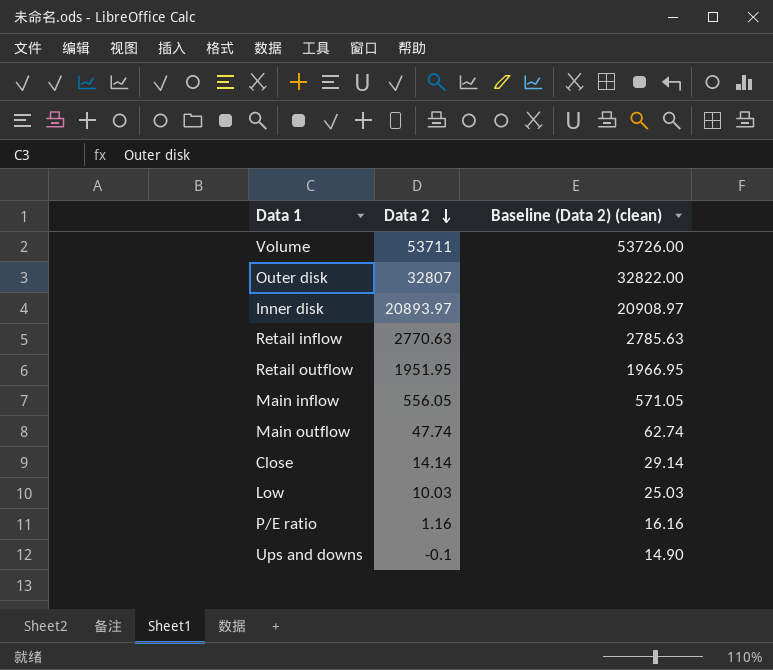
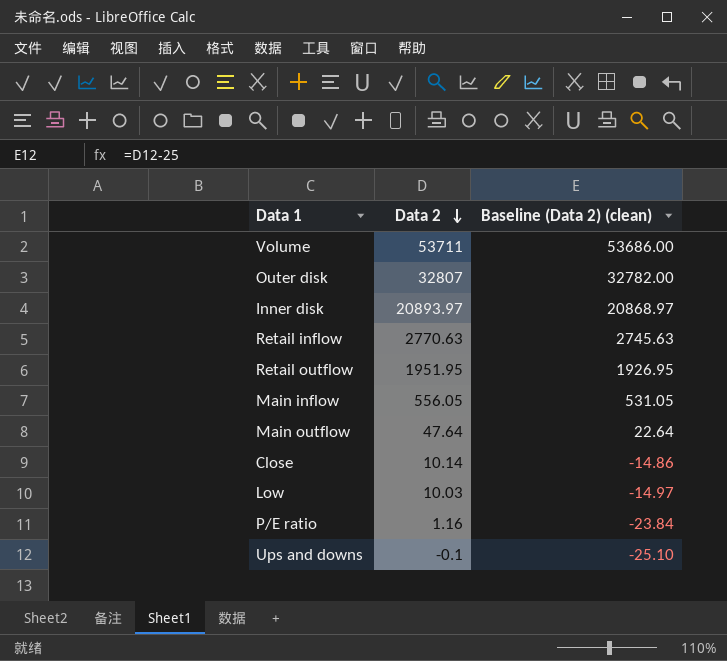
column Baseline (Data 2) (clean) | formula: [Data 2] + 15 -> [Data 2] - 25
Main outflow | Data 2: 47.74 -> 47.64
Close | Data 2: 14.14 -> 10.14

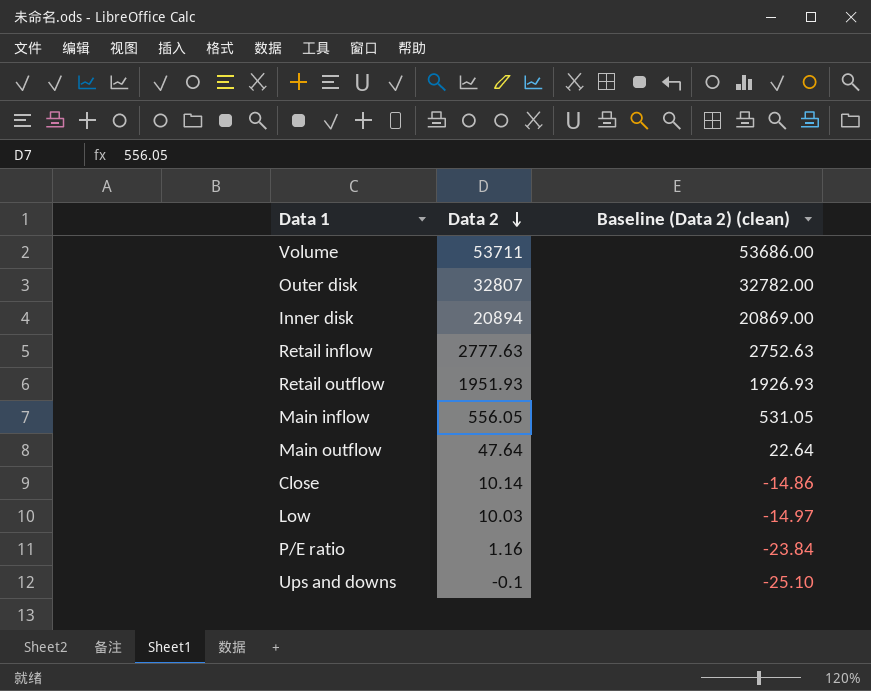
Inner disk | Data 2: 20893.97 -> 20894
Inner disk | Baseline (Data 2) (clean): 20868.97 -> 20869.00
Retail inflow | Data 2: 2770.63 -> 2777.63
Retail inflow | Baseline (Data 2) (clean): 2745.63 -> 2752.63
Retail outflow | Data 2: 1951.95 -> 1951.93
Retail outflow | Baseline (Data 2) (clean): 1926.95 -> 1926.93

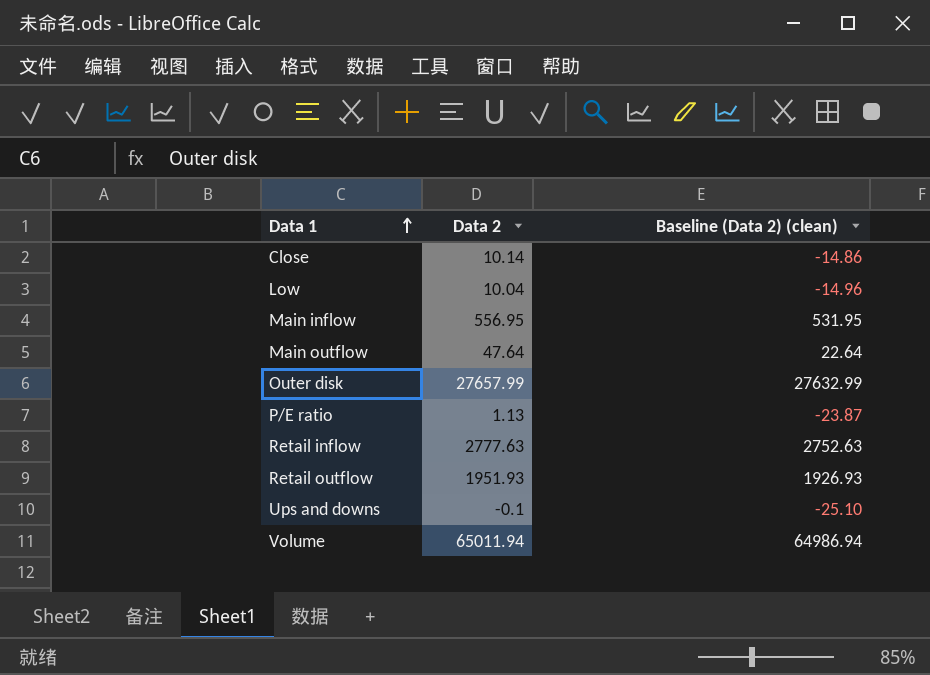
row order: Data 2 descending -> Data 1 ascending
row Inner disk: 20894 | 20869.00 -> none
Low | Data 2: 10.03 -> 10.04
Low | Baseline (Data 2) (clean): -14.97 -> -14.96
Main inflow | Data 2: 556.05 -> 556.95
Main inflow | Baseline (Data 2) (clean): 531.05 -> 531.95
Outer disk | Data 2: 32807 -> 27657.99
Outer disk | Baseline (Data 2) (clean): 32782.00 -> 27632.99
P/E ratio | Data 2: 1.16 -> 1.13
P/E ratio | Baseline (Data 2) (clean): -23.84 -> -23.87
Volume | Data 2: 53711 -> 65011.94
Volume | Baseline (Data 2) (clean): 53686.00 -> 64986.94

